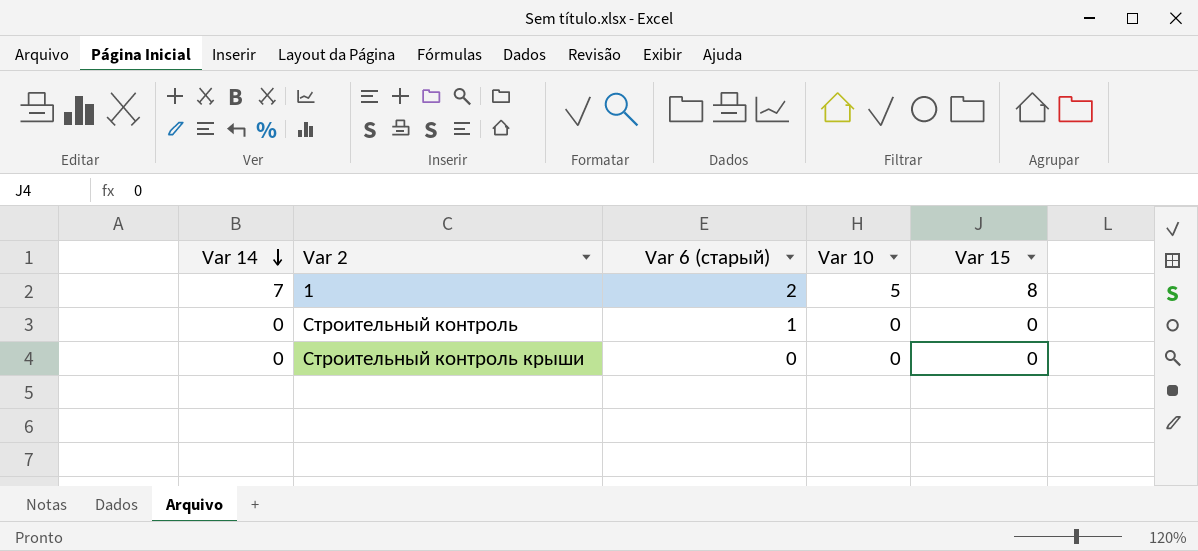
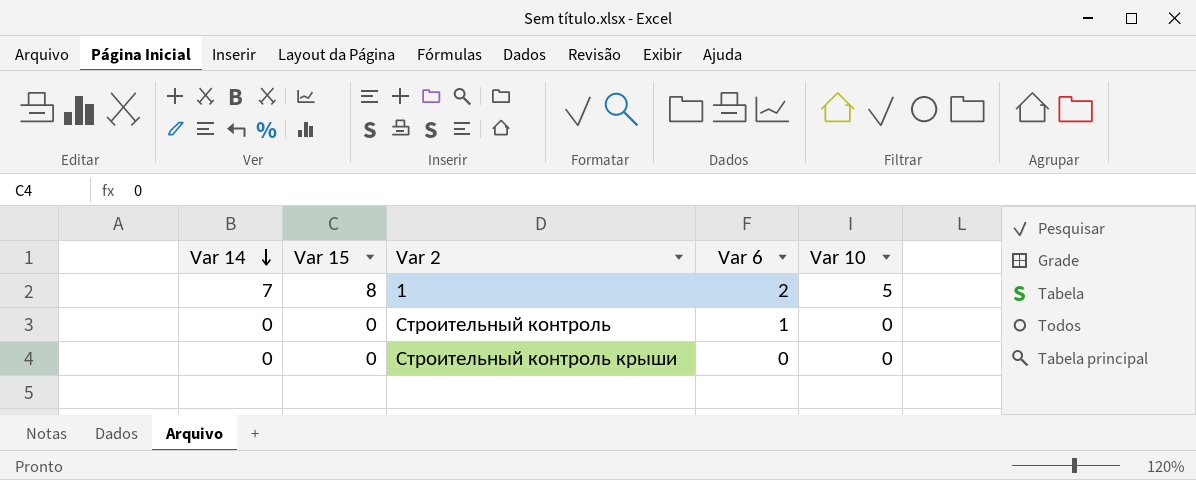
column Var 15 | position: 5 -> 2
column name: Var 6 (старый) -> Var 6

